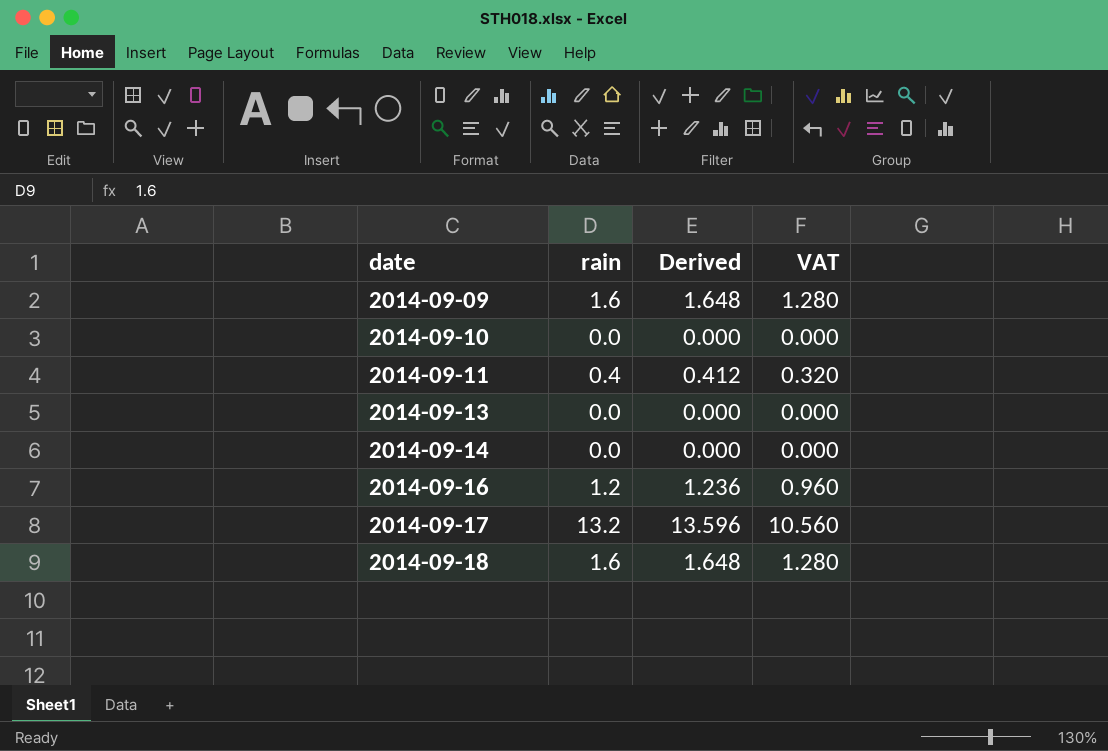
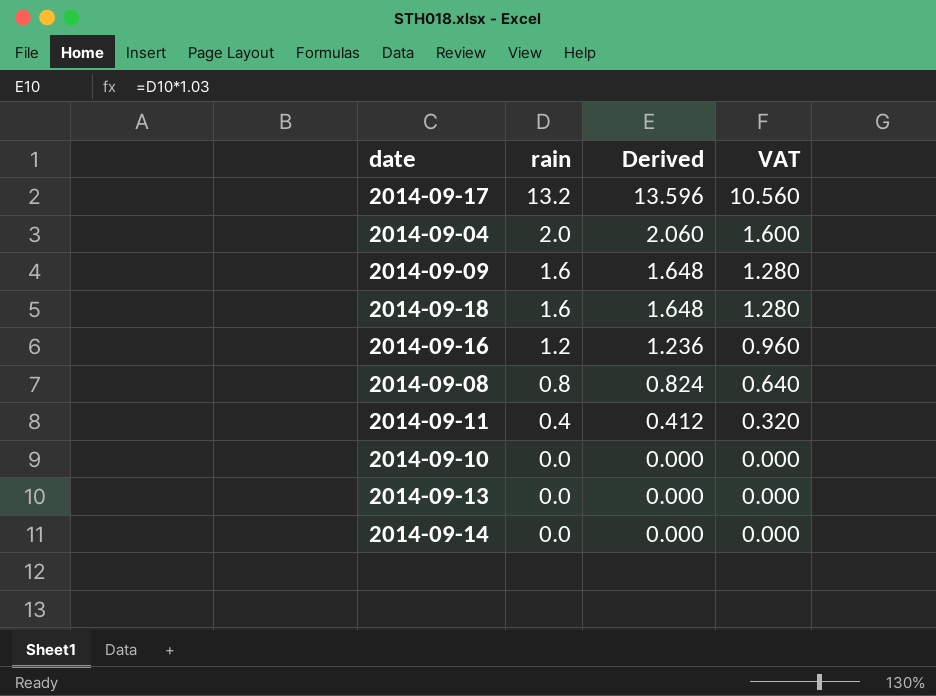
row order: date ascending -> rain descending
row 2014-09-04: none -> 2.0 | 2.060 | 1.600
row 2014-09-08: none -> 0.8 | 0.824 | 0.640

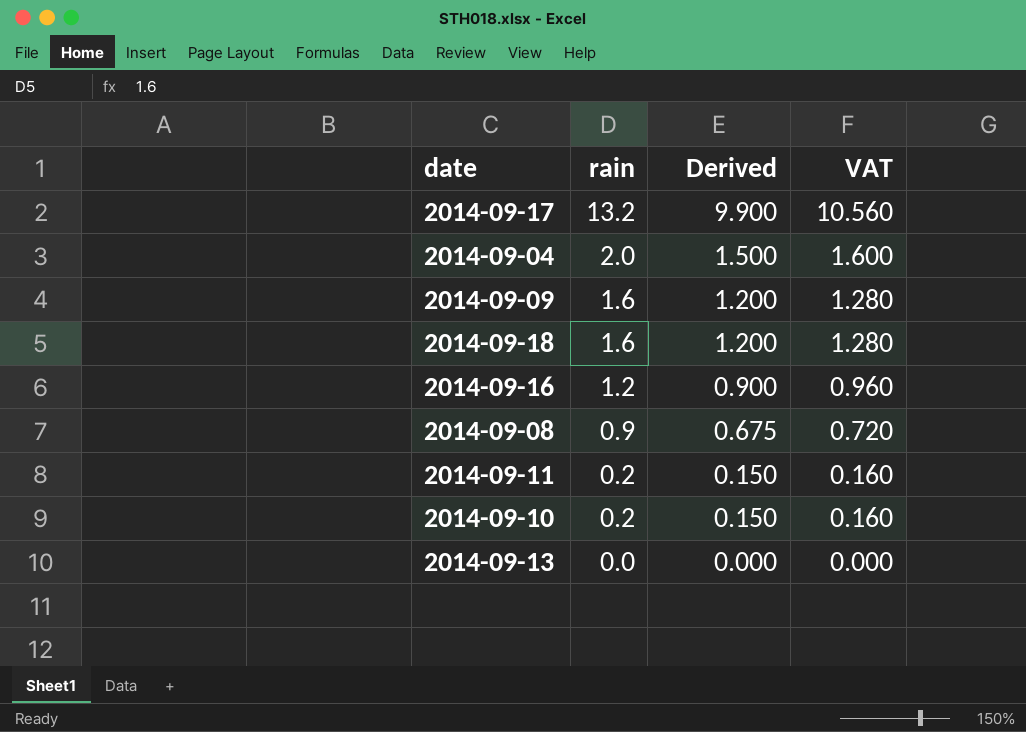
column Derived | formula: [rain] * 1.03 -> [rain] * 0.75
row 2014-09-14: 0.0 | 0.000 | 0.000 -> none
2014-09-08 | rain: 0.8 -> 0.9
2014-09-08 | VAT: 0.640 -> 0.720
2014-09-11 | rain: 0.4 -> 0.2
2014-09-11 | VAT: 0.320 -> 0.160
2014-09-10 | rain: 0.0 -> 0.2
2014-09-10 | VAT: 0.000 -> 0.160

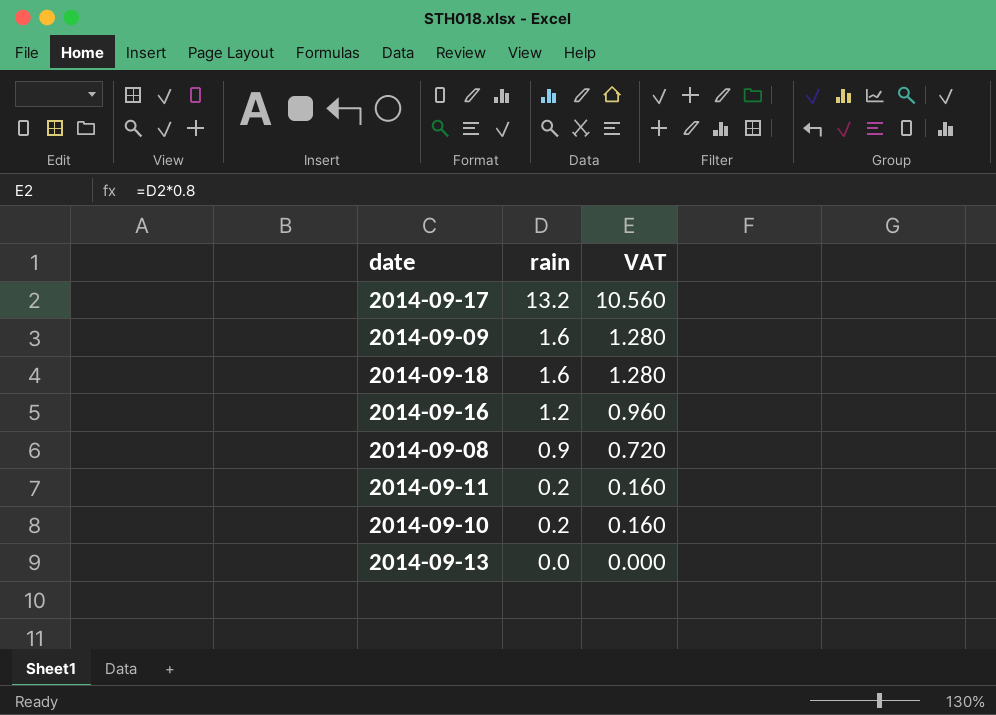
column Derived | formula: [rain] * 0.75 -> none
row 2014-09-04: 2.0 | 1.500 | 1.600 -> none

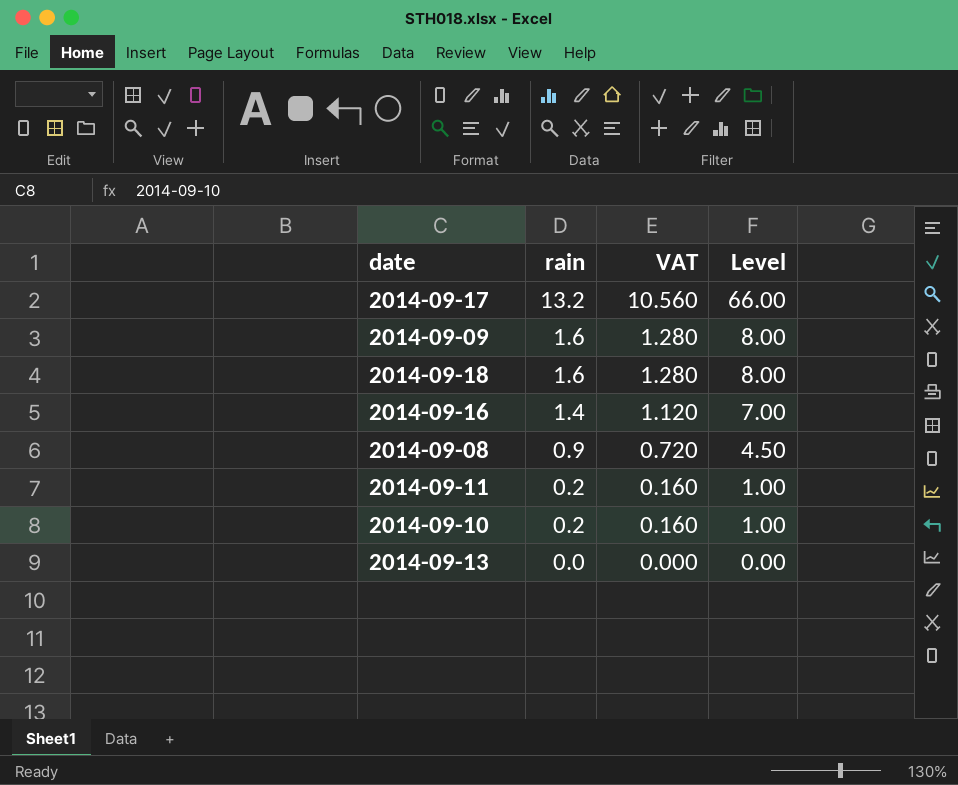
column Level | formula: none -> [rain] * 5
2014-09-16 | rain: 1.2 -> 1.4
2014-09-16 | VAT: 0.960 -> 1.120

